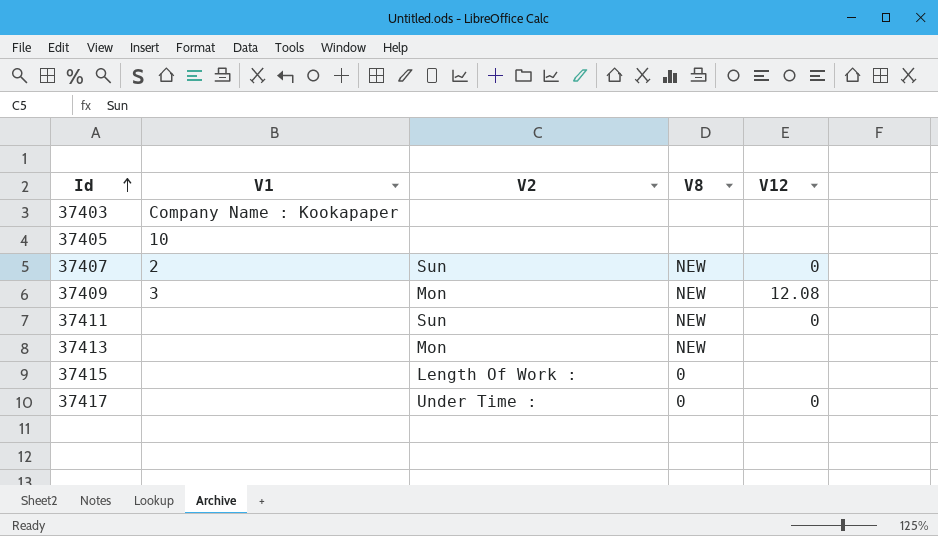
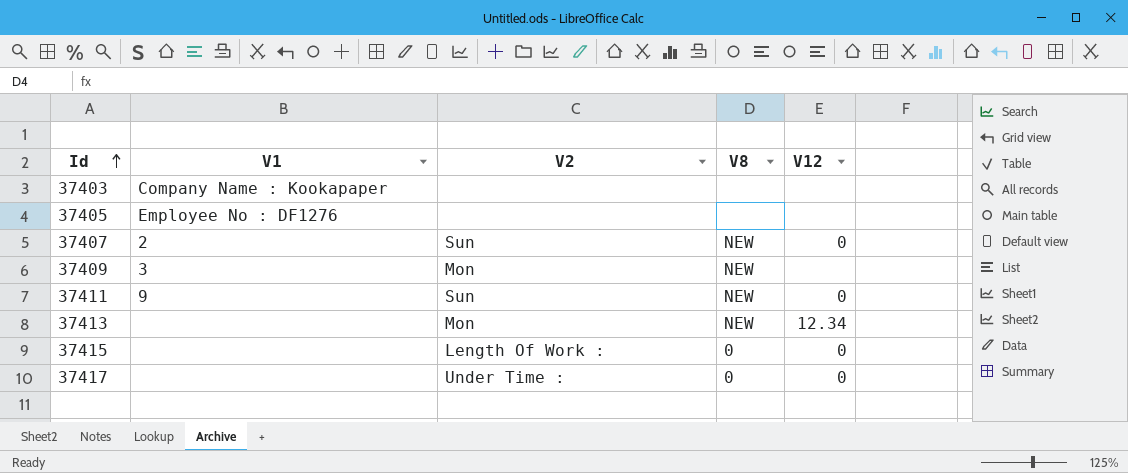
37405 | V1: 10 -> Employee No : DF1276
37409 | V12: 12.08 -> none
37411 | V1: none -> 9
37413 | V12: none -> 12.34
37415 | V12: none -> 0

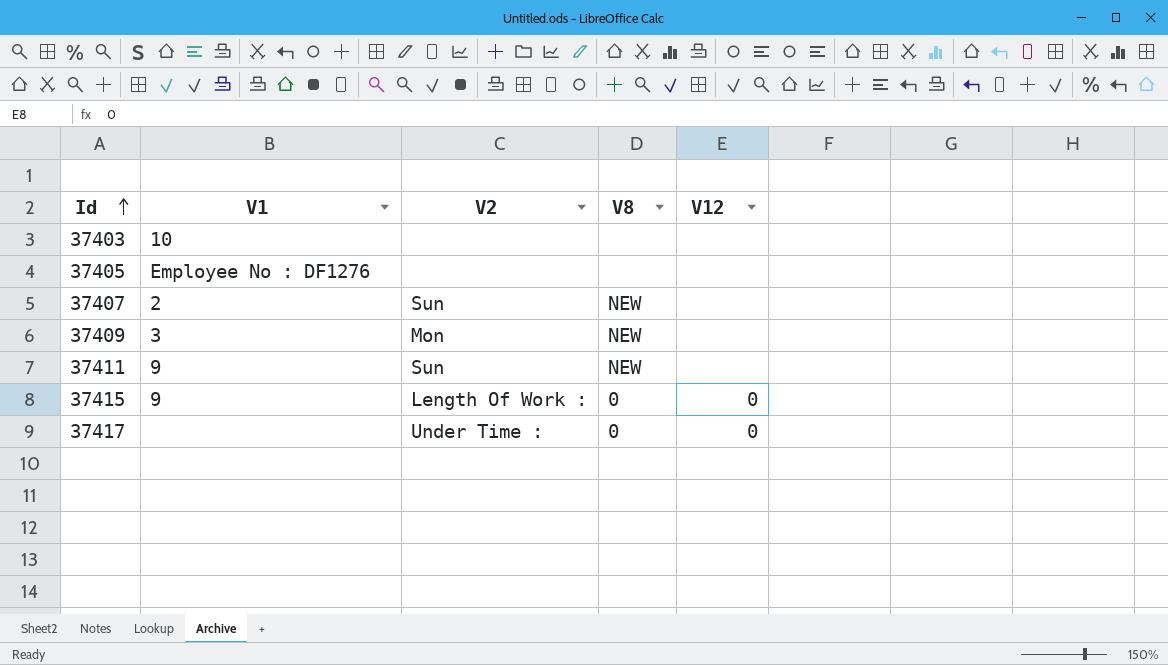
row 37413: none | Mon | NEW | 12.34 -> none
37403 | V1: Company Name : Kookapaper -> 10
37407 | V12: 0 -> none
37411 | V12: 0 -> none
37415 | V1: none -> 9

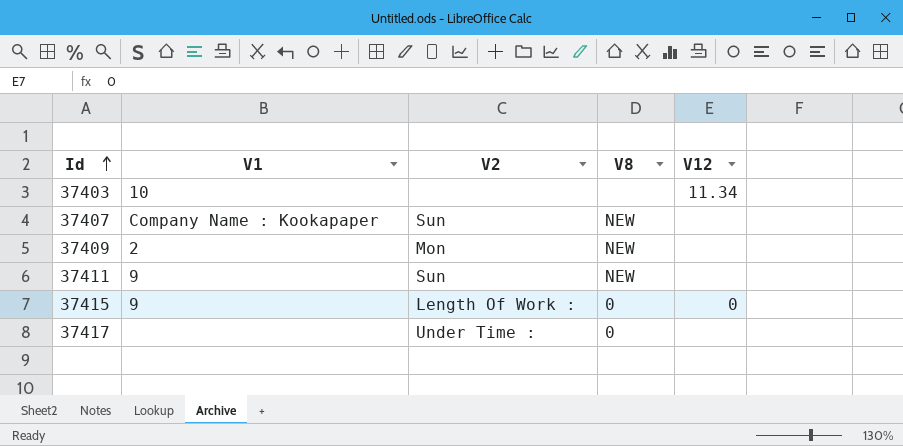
row 37405: Employee No : DF1276 | none | none | none -> none
37403 | V12: none -> 11.34
37407 | V1: 2 -> Company Name : Kookapaper
37409 | V1: 3 -> 2
37417 | V12: 0 -> none

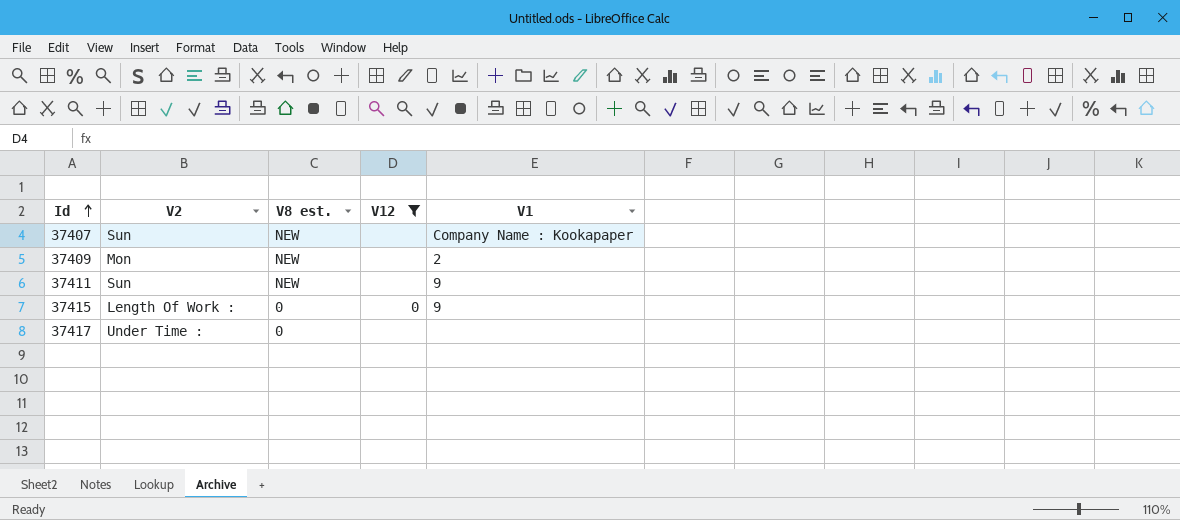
filter: none -> V12 != 11.34
column name: V8 -> V8 est.
column V1 | position: 2 -> 5

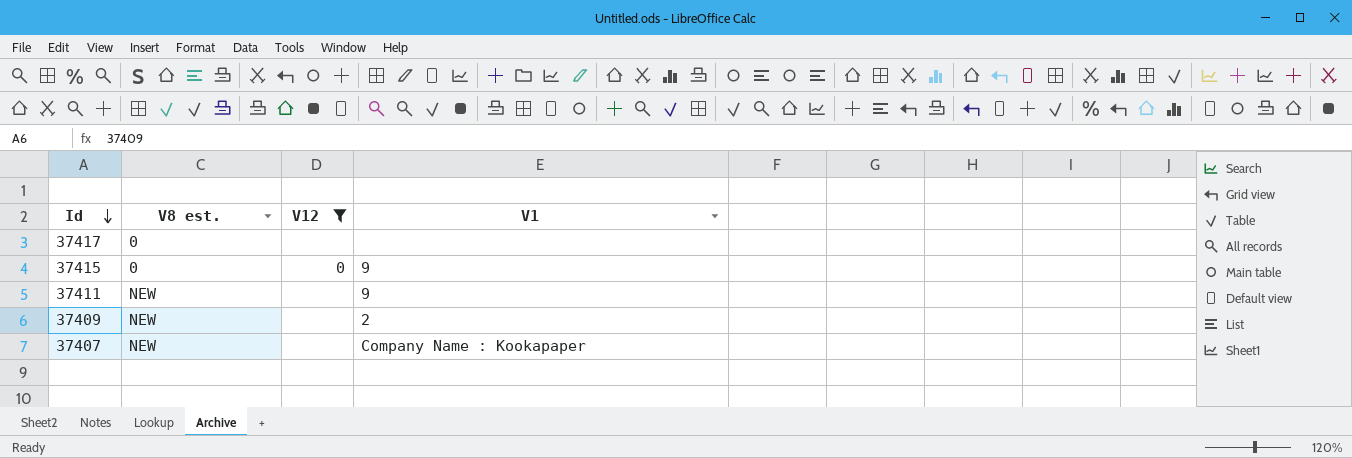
row order: Id ascending -> Id descending
column V2 | position: 2 -> none

